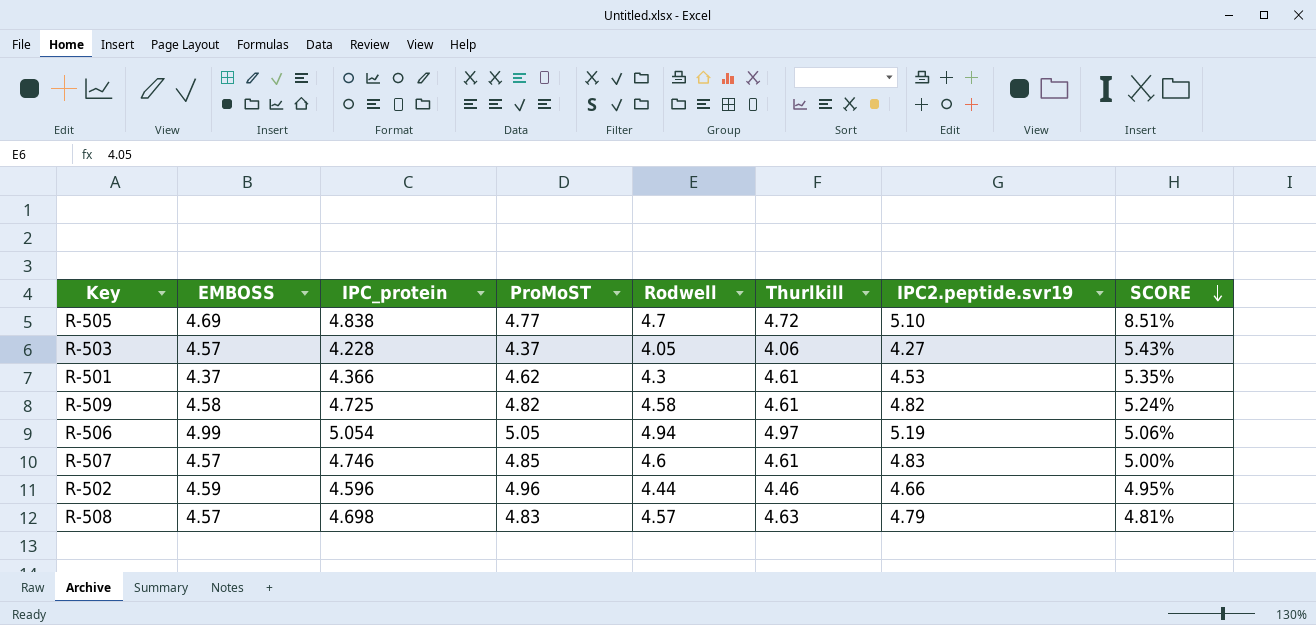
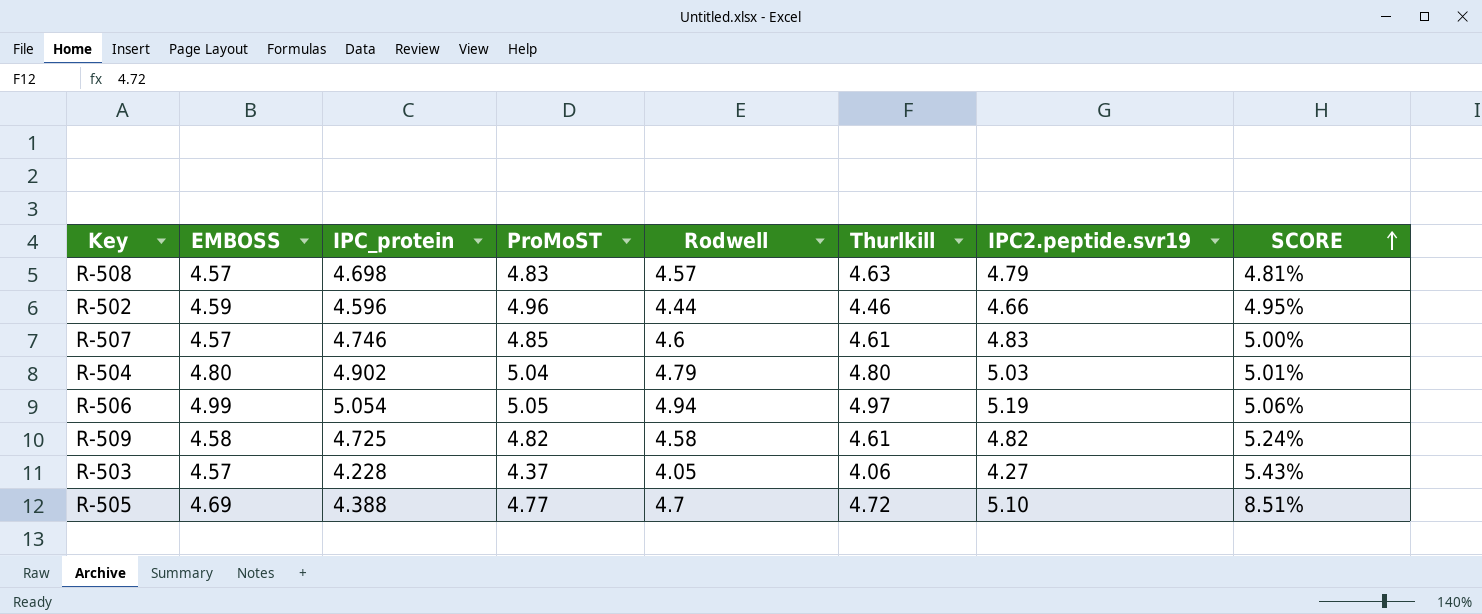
row order: SCORE descending -> SCORE ascending
row R-501: 4.37 | 4.366 | 4.62 | 4.3 | 4.61 | 4.53 | 5.35% -> none
row R-504: none -> 4.80 | 4.902 | 5.04 | 4.79 | 4.80 | 5.03 | 5.01%
R-505 | IPC_protein: 4.838 -> 4.388

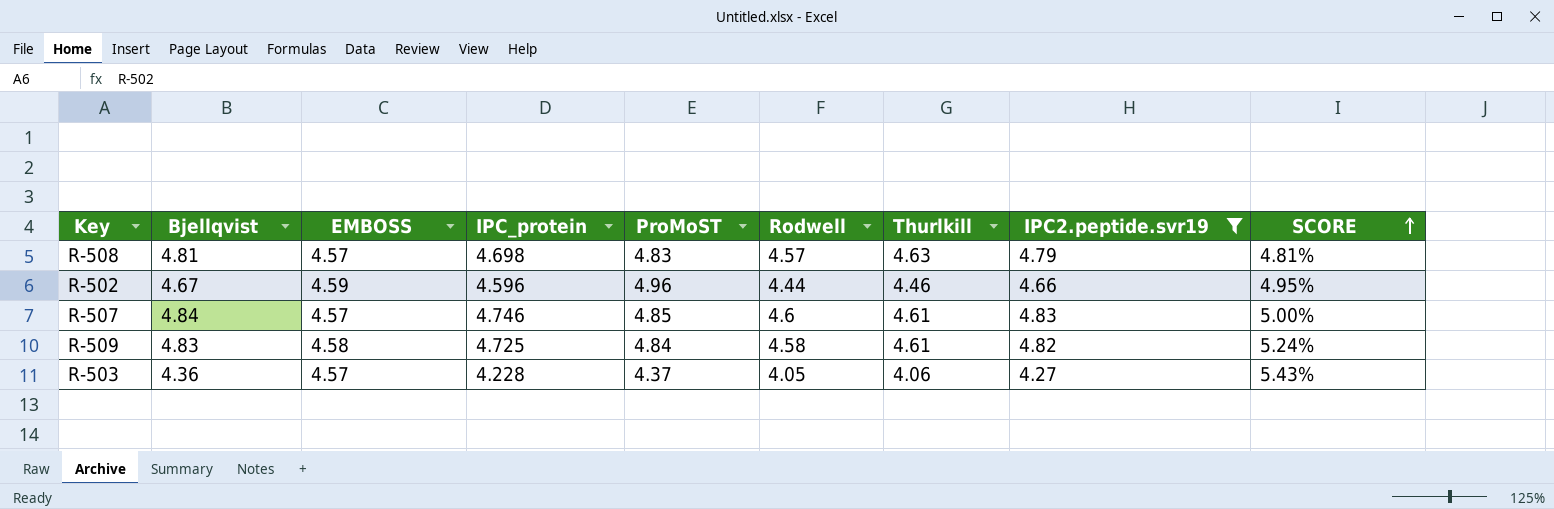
filter: none -> IPC2.peptide.svr19 <= 4.83
column Bjellqvist | position: none -> 2
R-509 | ProMoST: 4.82 -> 4.84

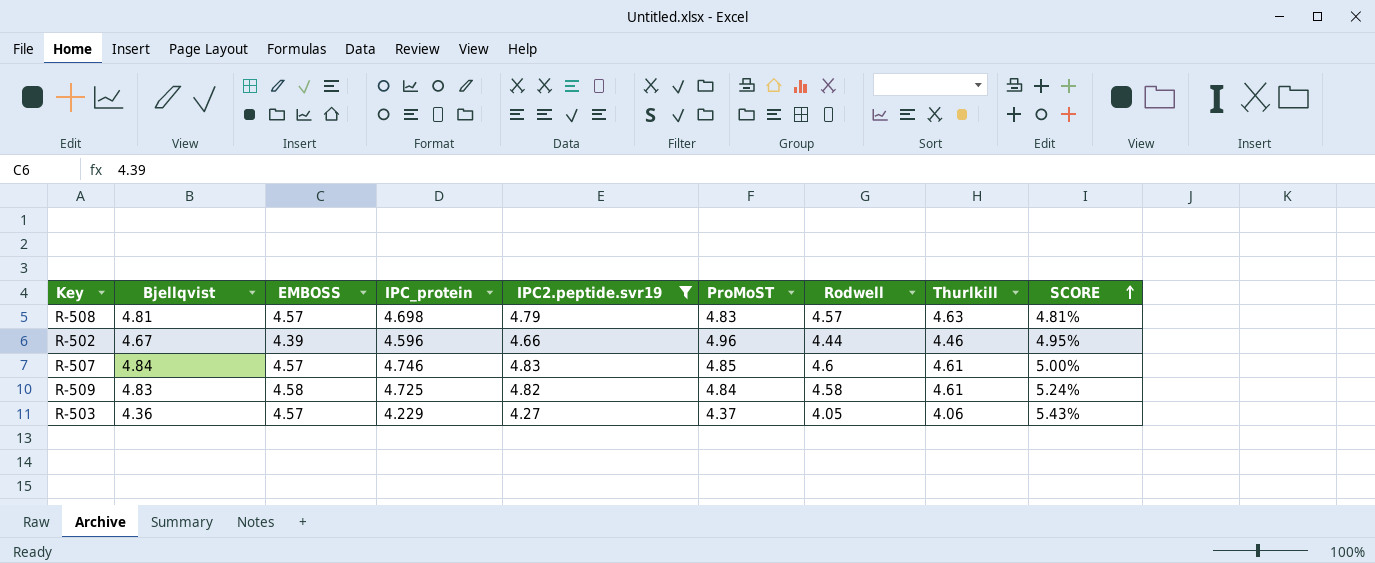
column IPC2.peptide.svr19 | position: 8 -> 5
R-502 | EMBOSS: 4.59 -> 4.39
R-503 | IPC_protein: 4.228 -> 4.229

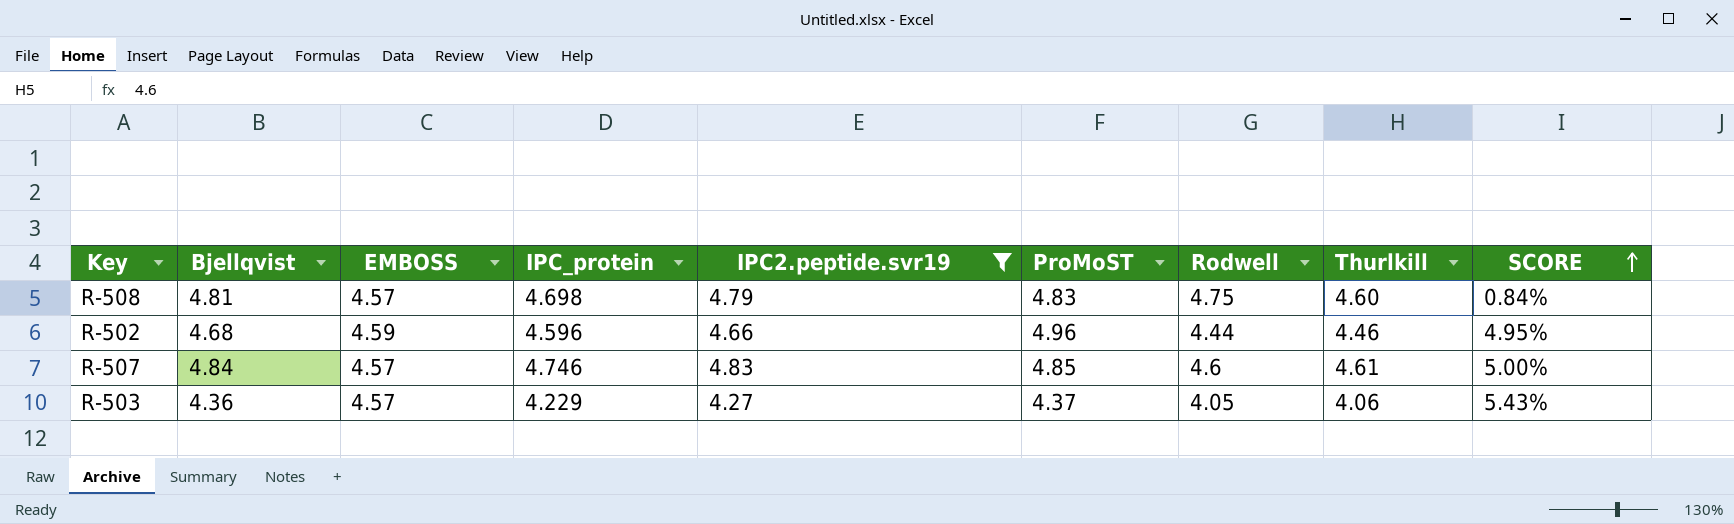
row R-509: 4.83 | 4.58 | 4.725 | 4.82 | 4.84 | 4.58 | 4.61 | 5.24% -> none
R-508 | Rodwell: 4.57 -> 4.75
R-508 | Thurlkill: 4.63 -> 4.60
R-508 | SCORE: 4.81% -> 0.84%
R-502 | Bjellqvist: 4.67 -> 4.68
R-502 | EMBOSS: 4.39 -> 4.59

